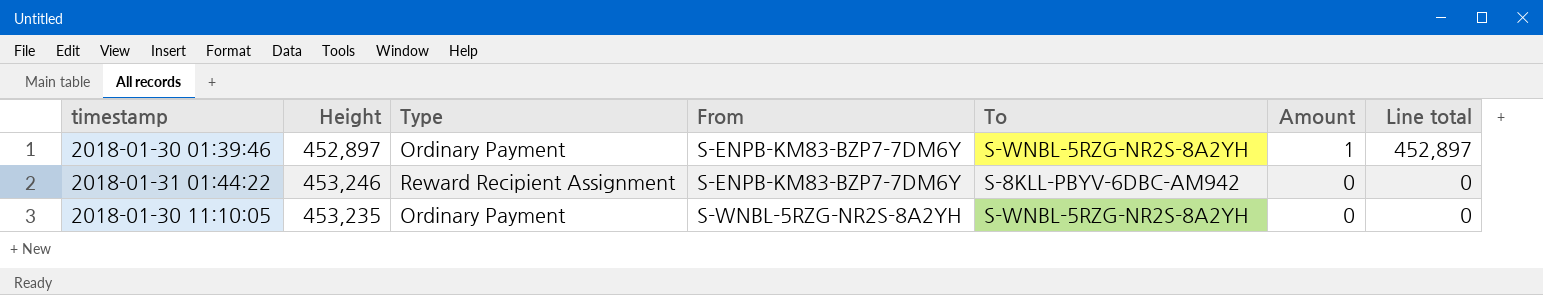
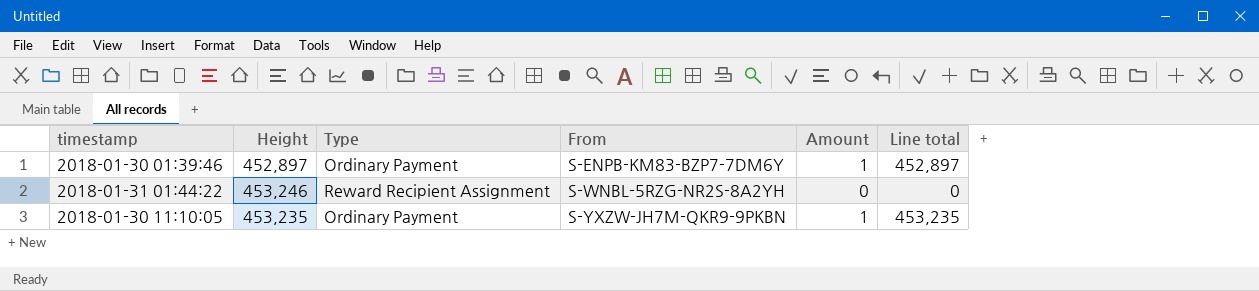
column To | position: 5 -> none
2018-01-31 01:44:22 | From: S-ENPB-KM83-BZP7-7DM6Y -> S-WNBL-5RZG-NR2S-8A2YH
2018-01-30 11:10:05 | From: S-WNBL-5RZG-NR2S-8A2YH -> S-YXZW-JH7M-QKR9-9PKBN
2018-01-30 11:10:05 | Amount: 0 -> 1
2018-01-30 11:10:05 | Line total: 0 -> 453,235

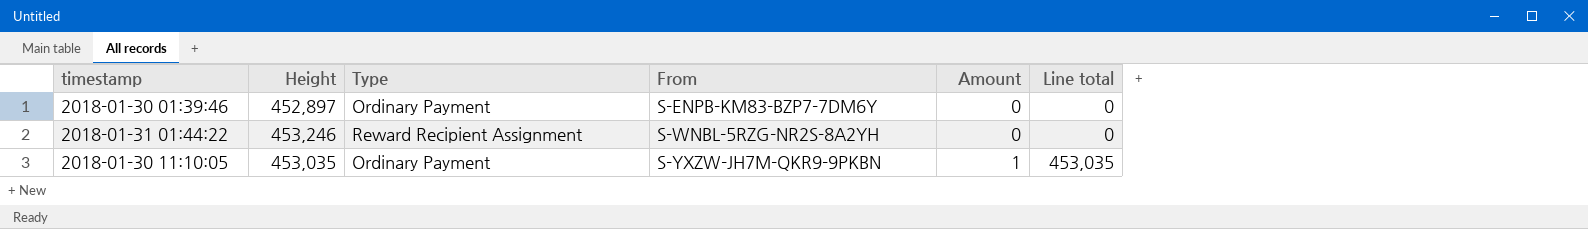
2018-01-30 01:39:46 | Amount: 1 -> 0
2018-01-30 01:39:46 | Line total: 452,897 -> 0
2018-01-30 11:10:05 | Height: 453,235 -> 453,035
2018-01-30 11:10:05 | Line total: 453,235 -> 453,035

